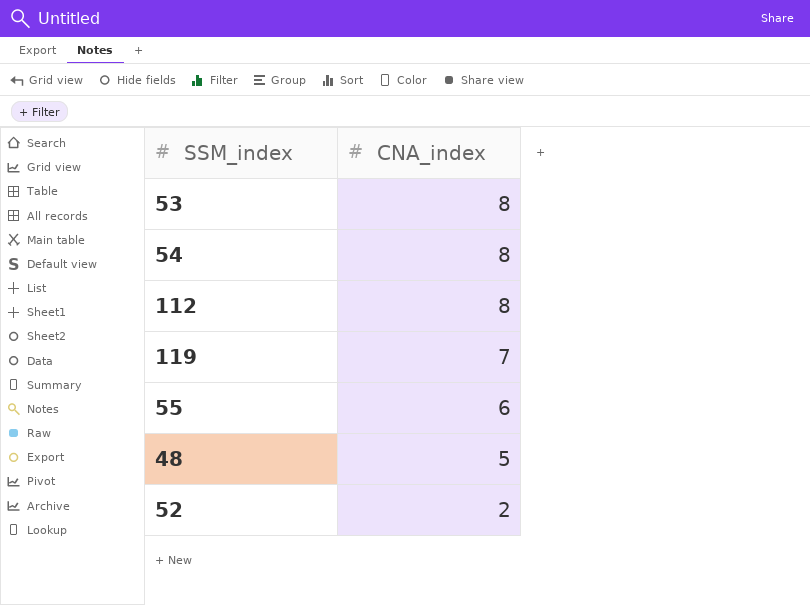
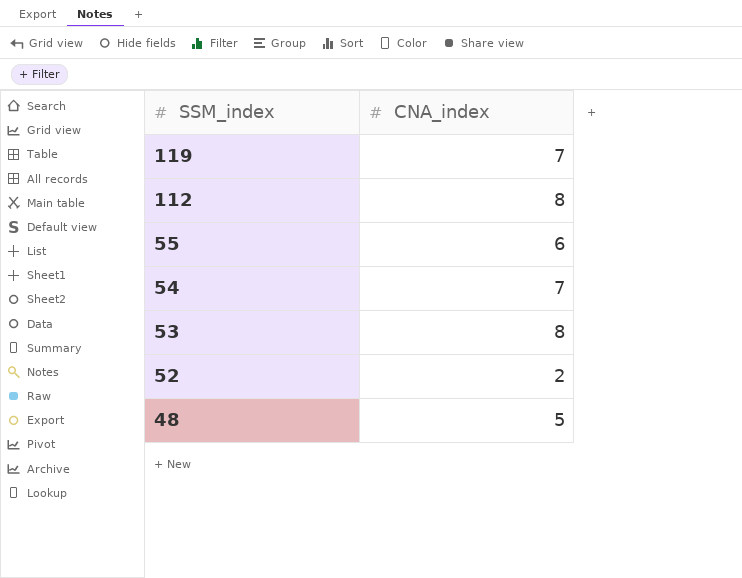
row order: CNA_index descending -> SSM_index descending
54 | CNA_index: 8 -> 7

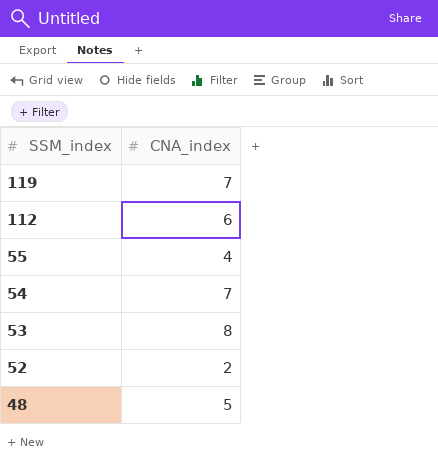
112 | CNA_index: 8 -> 6
55 | CNA_index: 6 -> 4

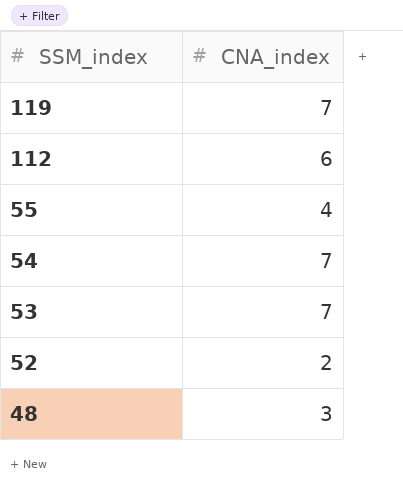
53 | CNA_index: 8 -> 7
48 | CNA_index: 5 -> 3

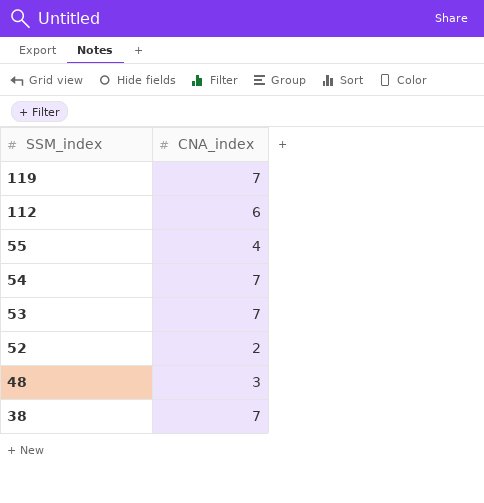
row 38: none -> 7

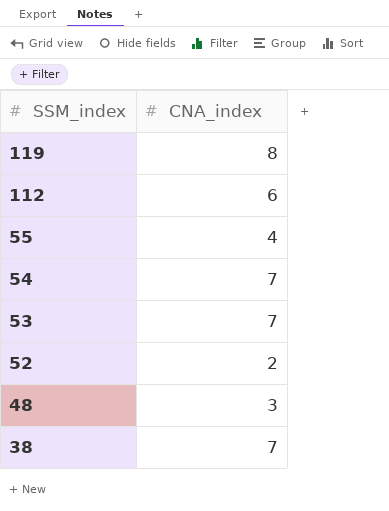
119 | CNA_index: 7 -> 8

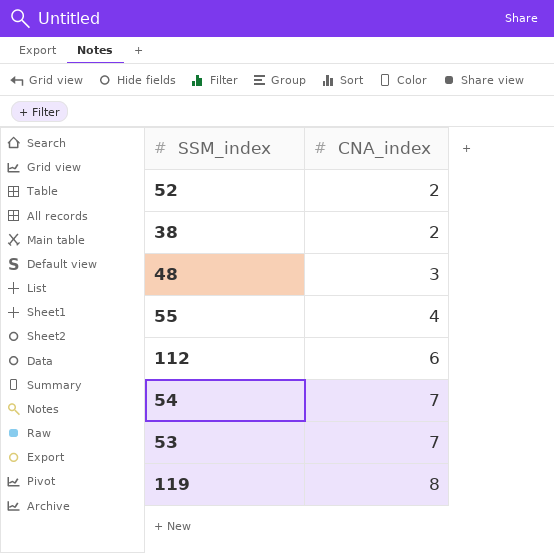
row order: SSM_index descending -> CNA_index ascending
38 | CNA_index: 7 -> 2

